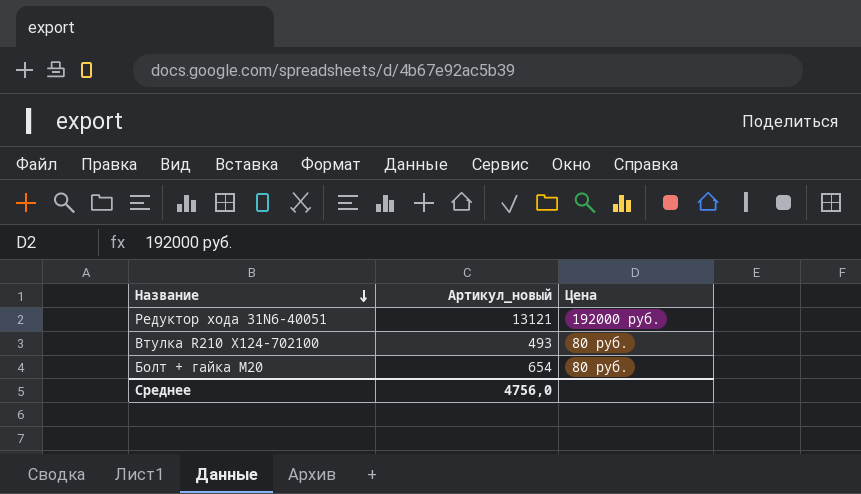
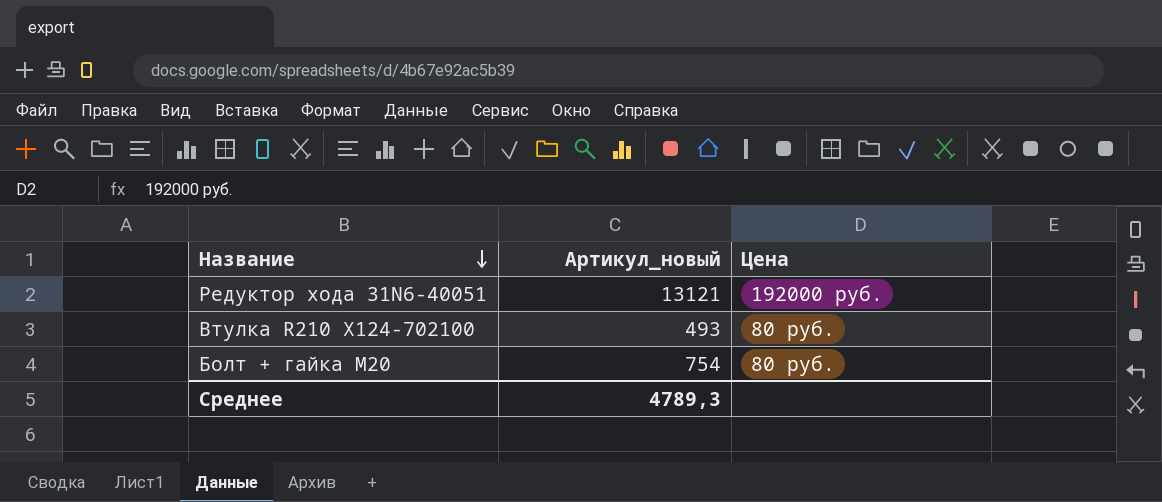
Болт + гайка M20 | Артикул_новый: 654 -> 754
Среднее | Артикул_новый: 4756,0 -> 4789,3

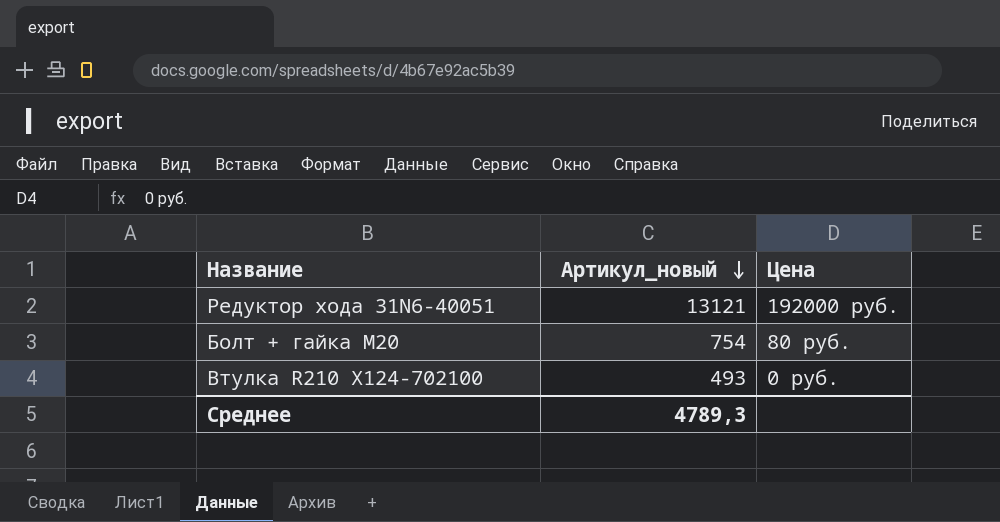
row order: Название descending -> Артикул_новый descending
Втулка R210 X124-702100 | Цена: 80 руб. -> 0 руб.

